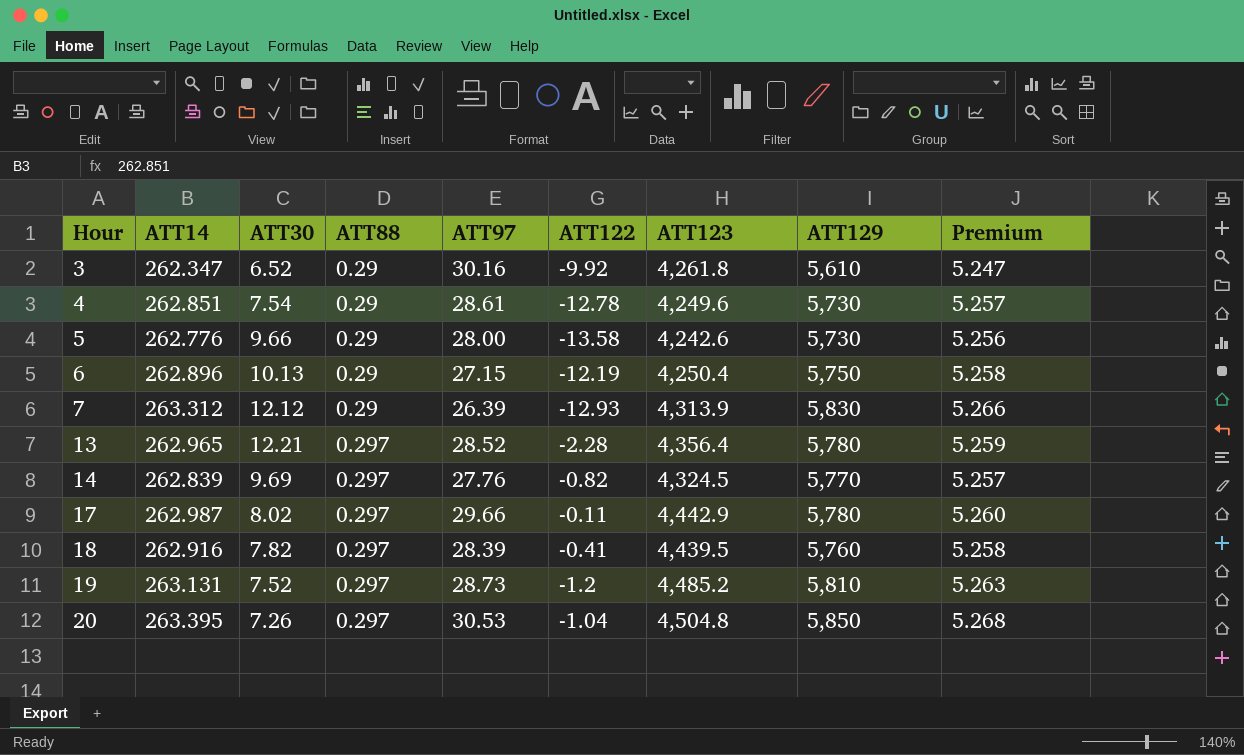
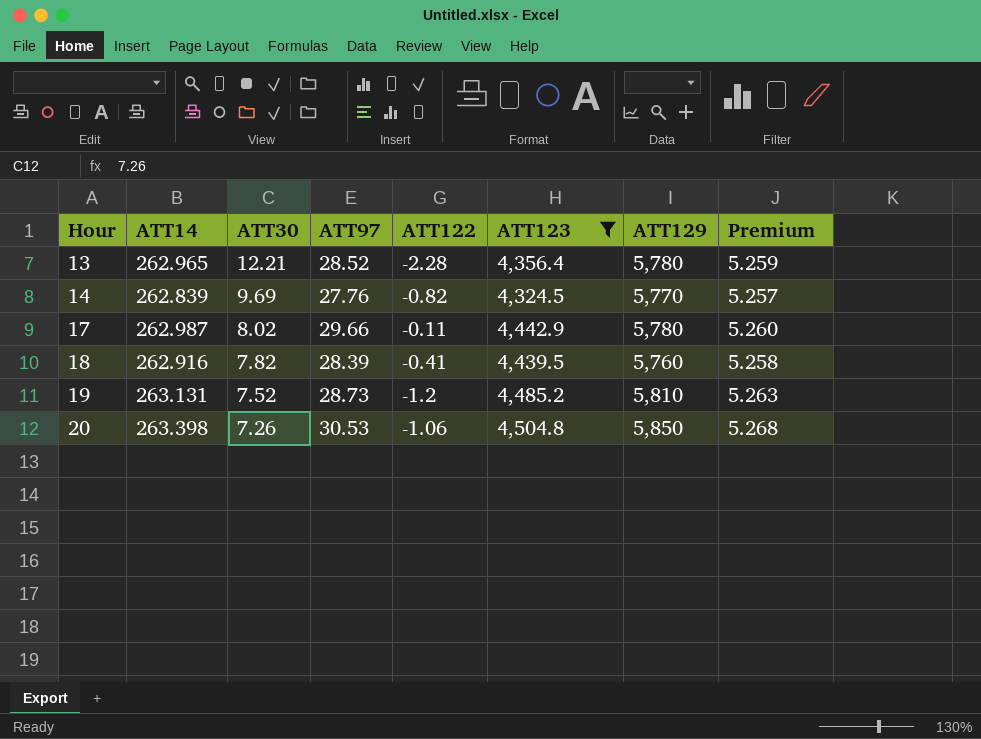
filter: none -> ATT123 >= 4,324.5
column ATT88 | position: 4 -> none
20 | ATT14: 263.395 -> 263.398
20 | ATT122: -1.04 -> -1.06

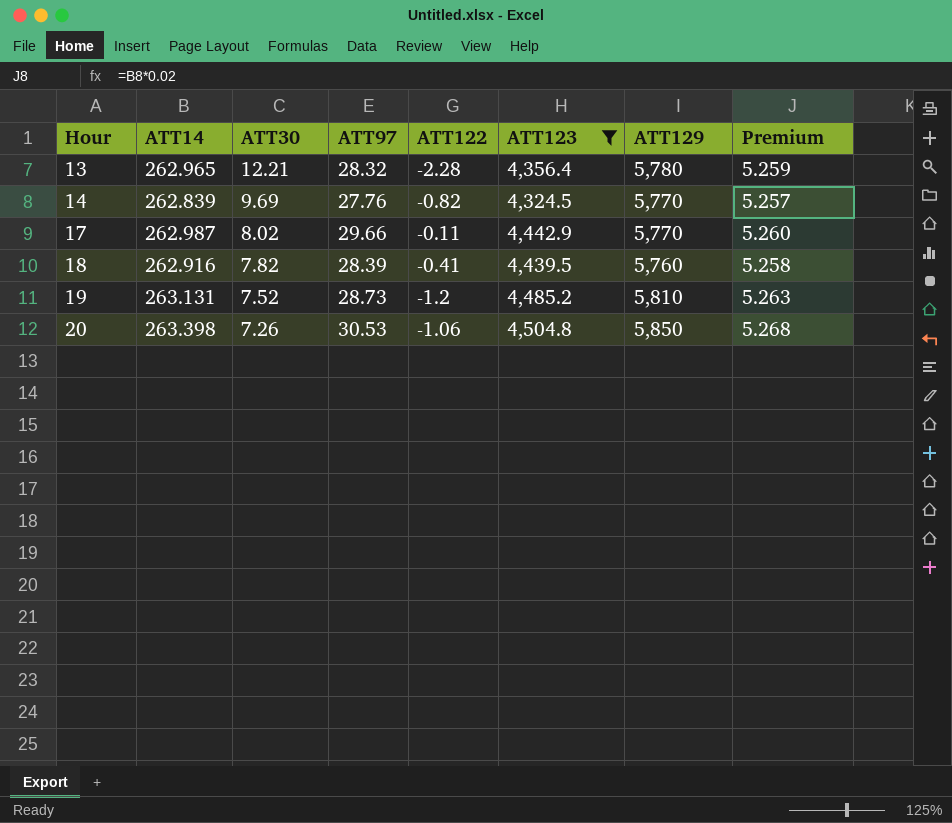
13 | ATT97: 28.52 -> 28.32
17 | ATT129: 5,780 -> 5,770

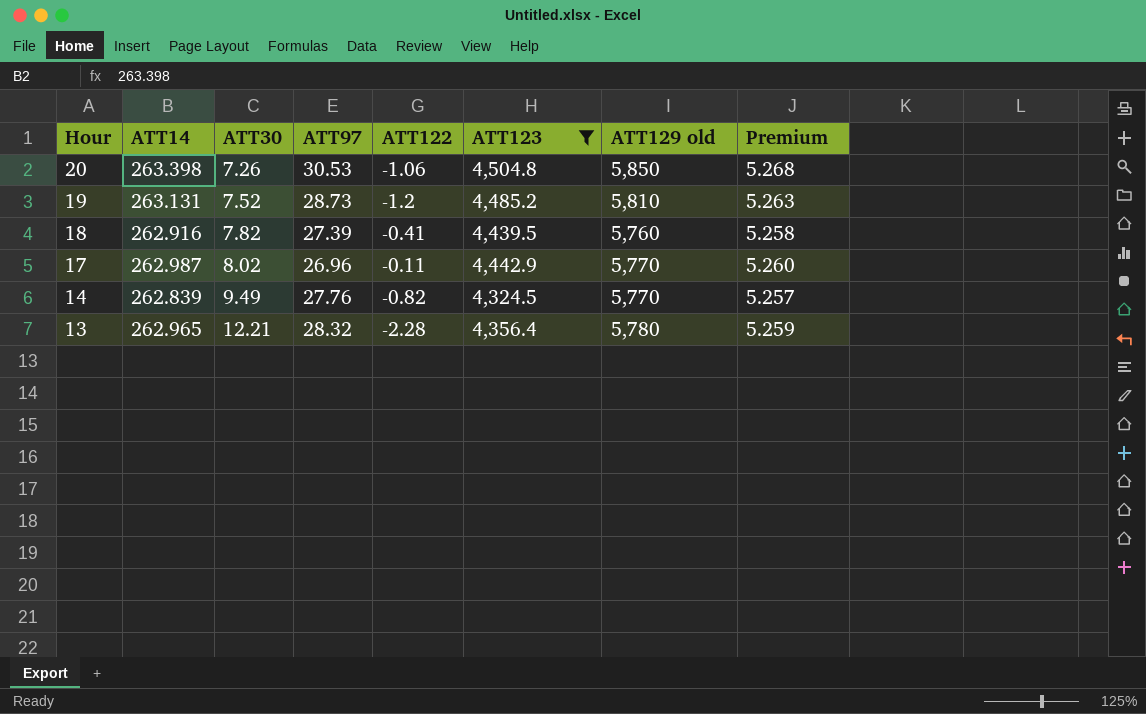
row order: Hour ascending -> Hour descending
column name: ATT129 -> ATT129 old
18 | ATT97: 28.39 -> 27.39
17 | ATT97: 29.66 -> 26.96
14 | ATT30: 9.69 -> 9.49

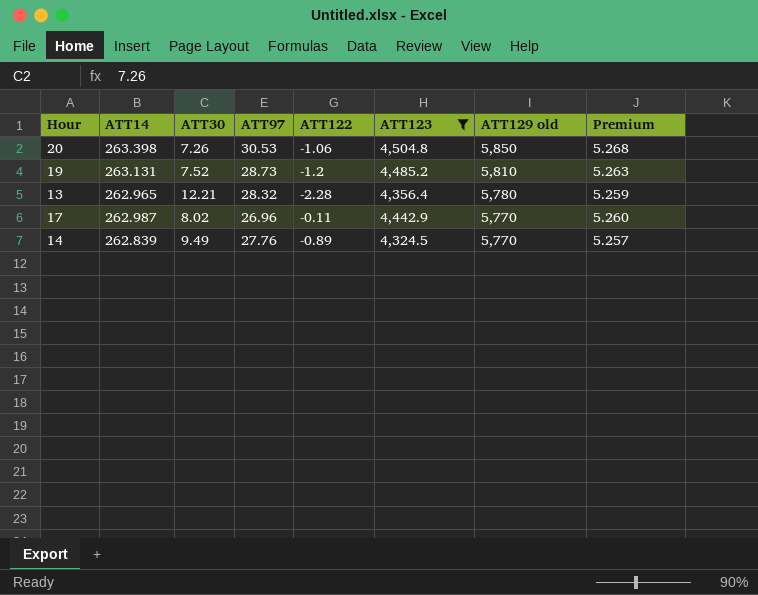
row order: Hour descending -> ATT129 old descending
row 18: 262.916 | 7.82 | 27.39 | -0.41 | 4,439.5 | 5,760 | 5.258 -> none
14 | ATT122: -0.82 -> -0.89

